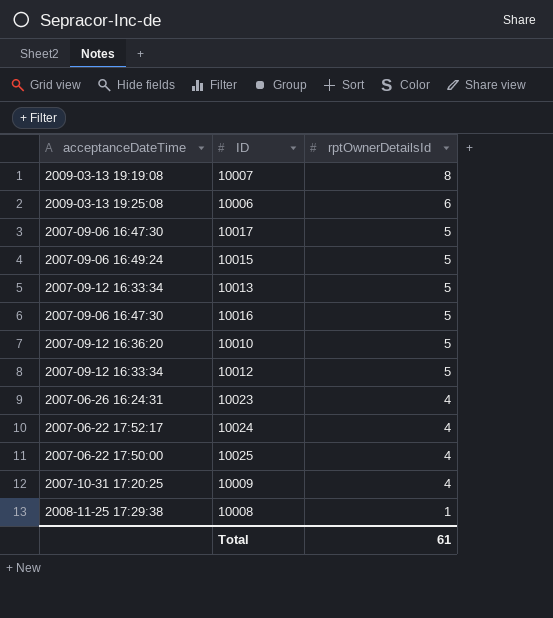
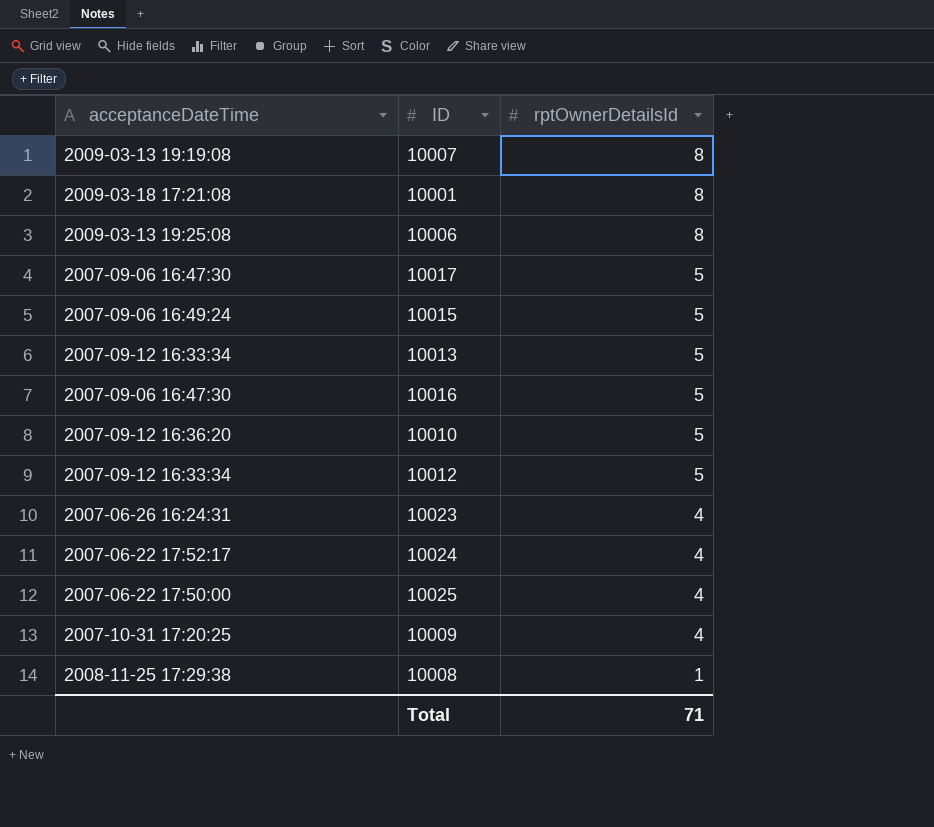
row 10001: none -> 2009-03-18 17:21:08 | 8
10006 | rptOwnerDetailsId: 6 -> 8
Total | rptOwnerDetailsId: 61 -> 71

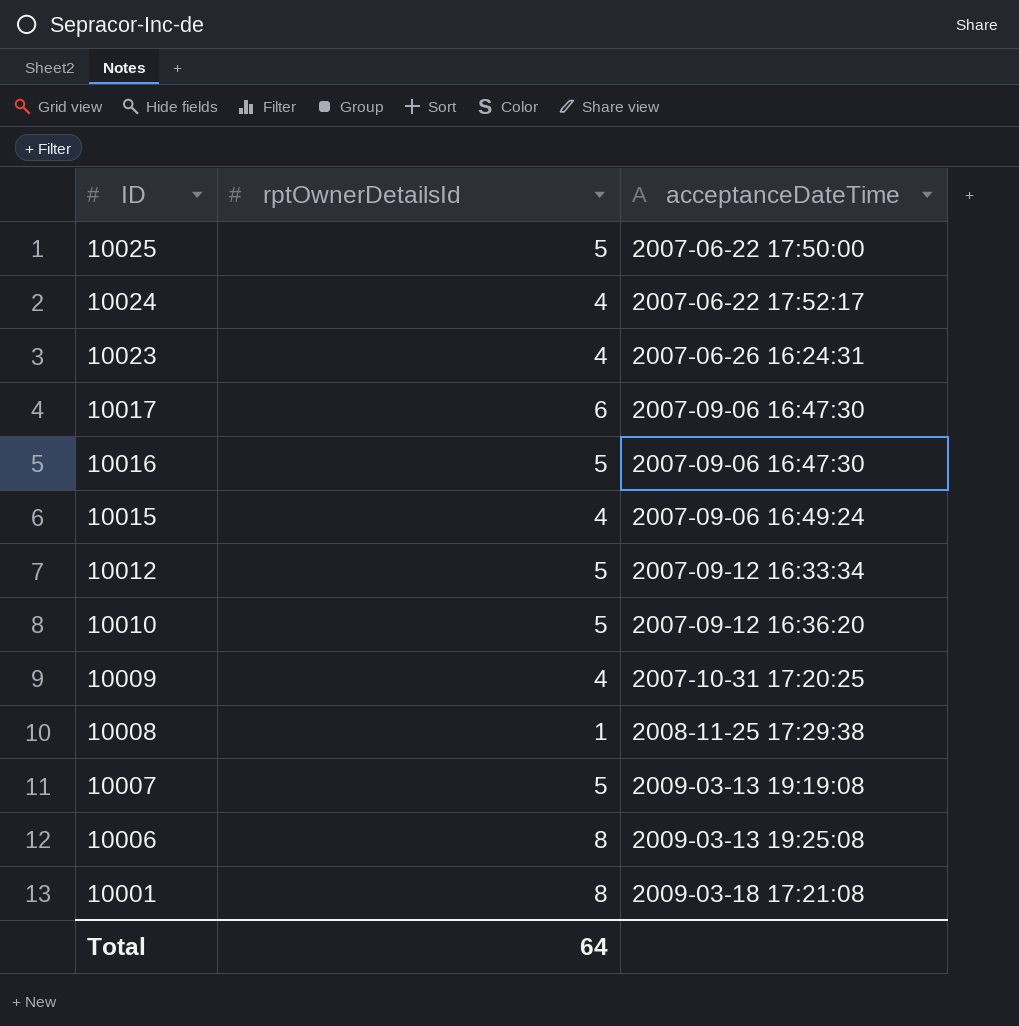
row order: rptOwnerDetailsId descending -> ID descending
column acceptanceDateTime | position: 1 -> 3
row 10013: 2007-09-12 16:33:34 | 5 -> none
10025 | rptOwnerDetailsId: 4 -> 5
10017 | rptOwnerDetailsId: 5 -> 6
10015 | rptOwnerDetailsId: 5 -> 4
10007 | rptOwnerDetailsId: 8 -> 5
Total | rptOwnerDetailsId: 71 -> 64

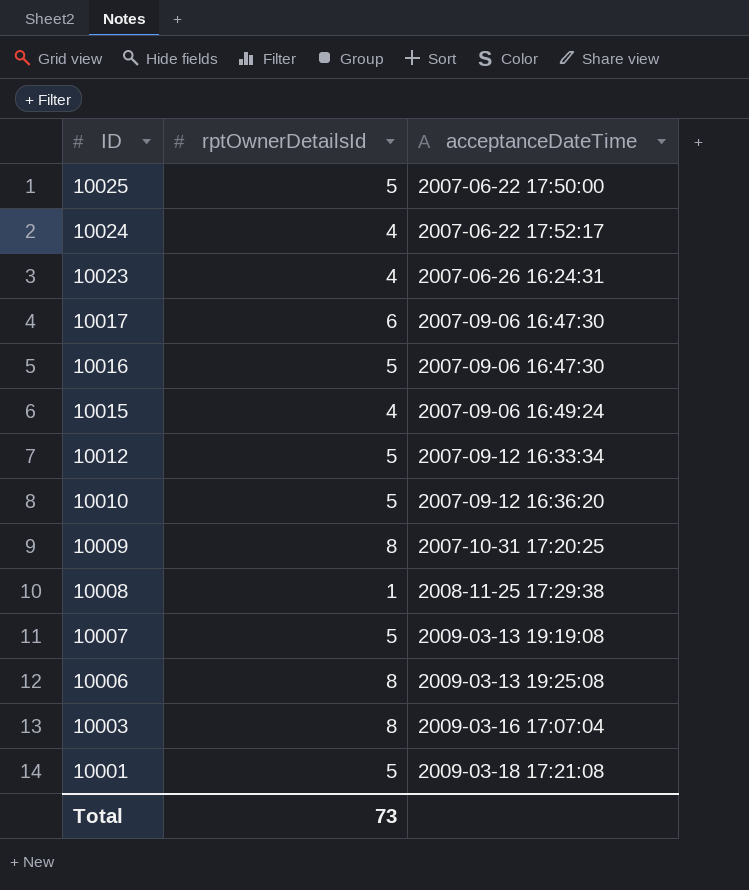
10009 | rptOwnerDetailsId: 4 -> 8
row 10003: none -> 8 | 2009-03-16 17:07:04
10001 | rptOwnerDetailsId: 8 -> 5
Total | rptOwnerDetailsId: 64 -> 73

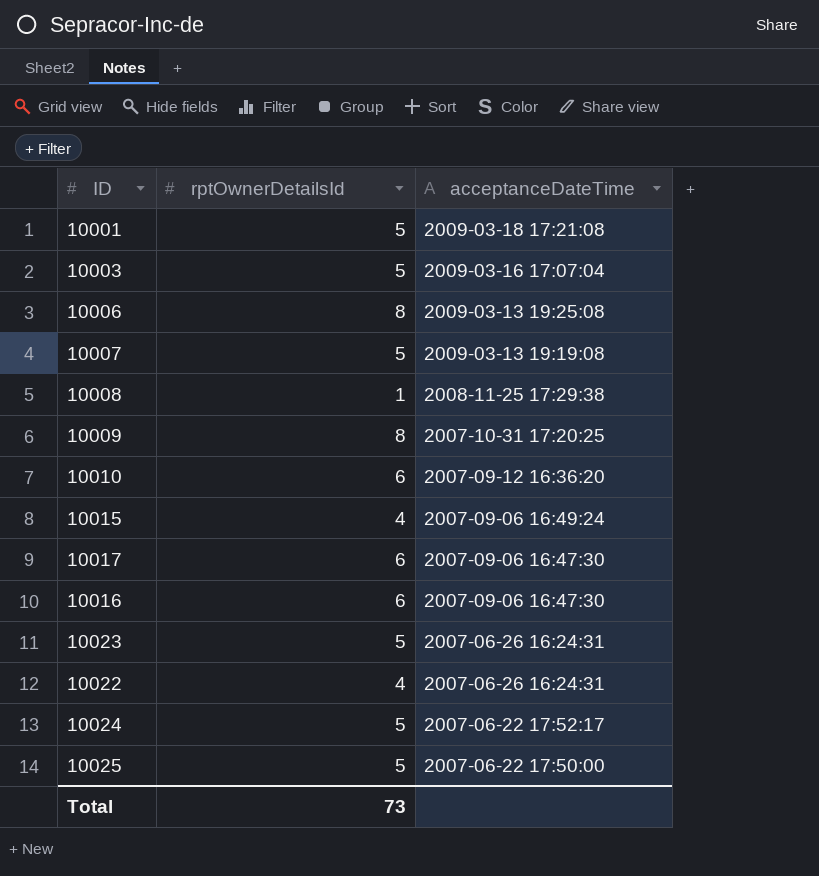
row order: ID descending -> acceptanceDateTime descending
row 10012: 5 | 2007-09-12 16:33:34 -> none
10003 | rptOwnerDetailsId: 8 -> 5
10010 | rptOwnerDetailsId: 5 -> 6
10016 | rptOwnerDetailsId: 5 -> 6
10023 | rptOwnerDetailsId: 4 -> 5
row 10022: none -> 4 | 2007-06-26 16:24:31
10024 | rptOwnerDetailsId: 4 -> 5

